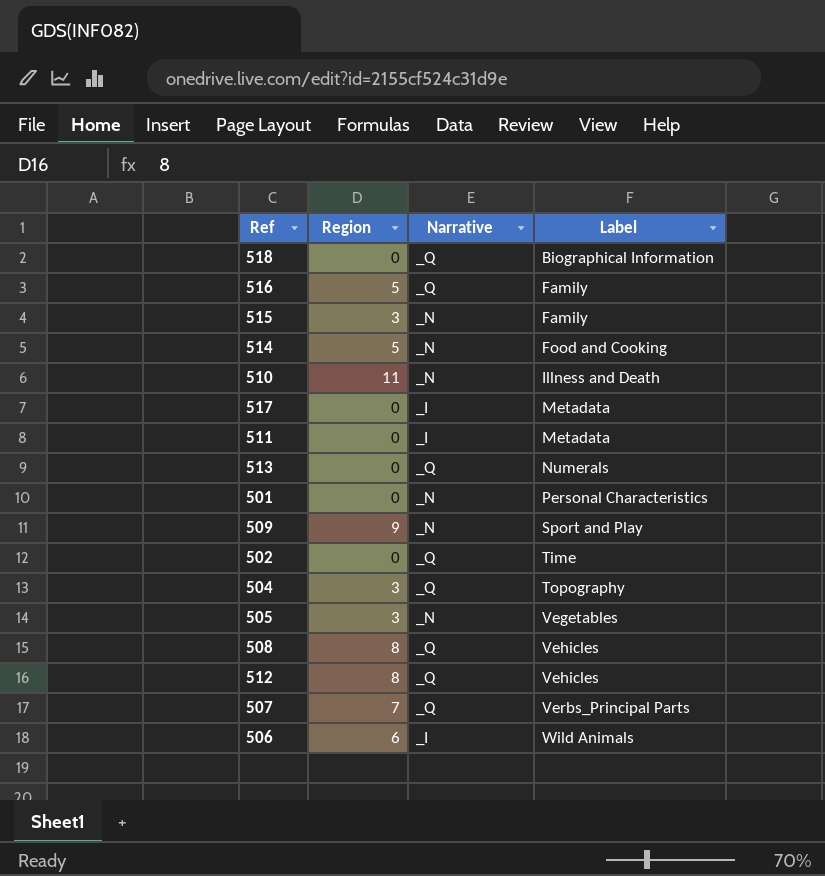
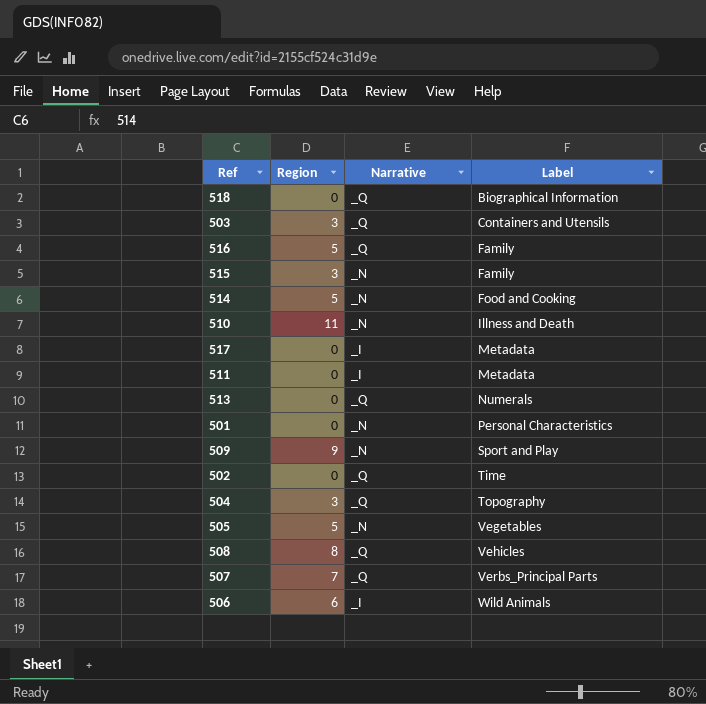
row 512: 8 | _Q | Vehicles -> none
row 503: none -> 3 | _Q | Containers and Utensils
505 | Region: 3 -> 5

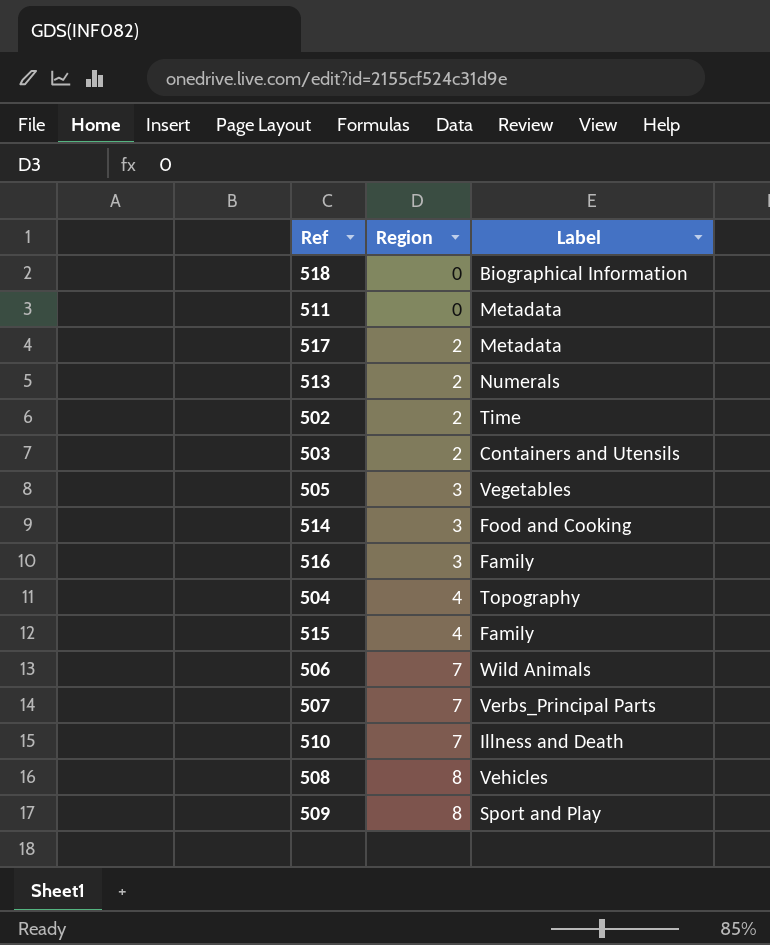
row order: Label ascending -> Region ascending
column Narrative | position: 3 -> none
row 501: 0 | _N | Personal Characteristics -> none
517 | Region: 0 -> 2
513 | Region: 0 -> 2
502 | Region: 0 -> 2
503 | Region: 3 -> 2
505 | Region: 5 -> 3
514 | Region: 5 -> 3
516 | Region: 5 -> 3
504 | Region: 3 -> 4
515 | Region: 3 -> 4
506 | Region: 6 -> 7
510 | Region: 11 -> 7
509 | Region: 9 -> 8

